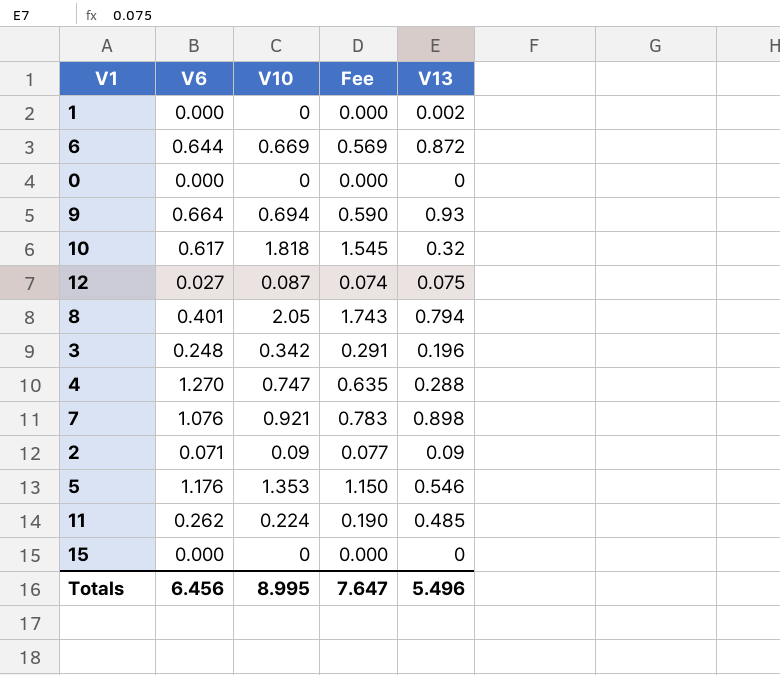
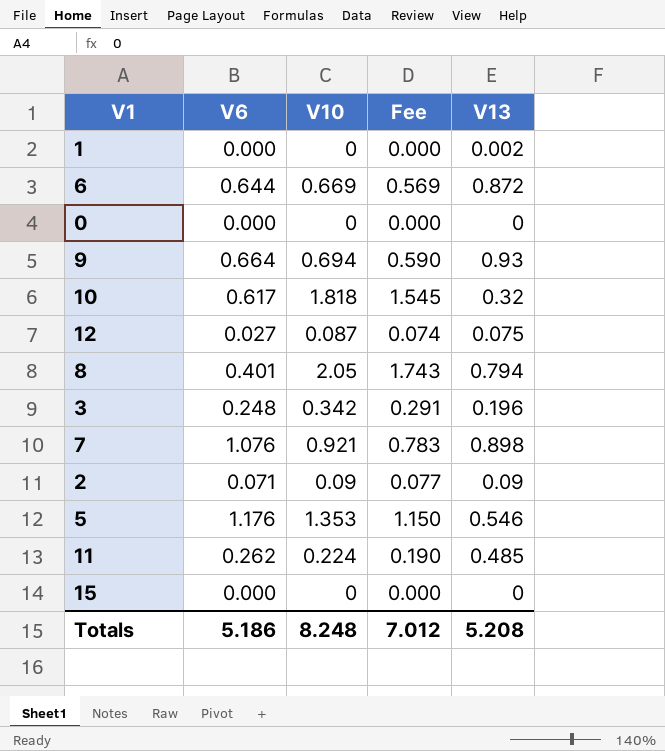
row 4: 1.270 | 0.747 | 0.635 | 0.288 -> none
Totals | V6: 6.456 -> 5.186
Totals | V10: 8.995 -> 8.248
Totals | Fee: 7.647 -> 7.012
Totals | V13: 5.496 -> 5.208

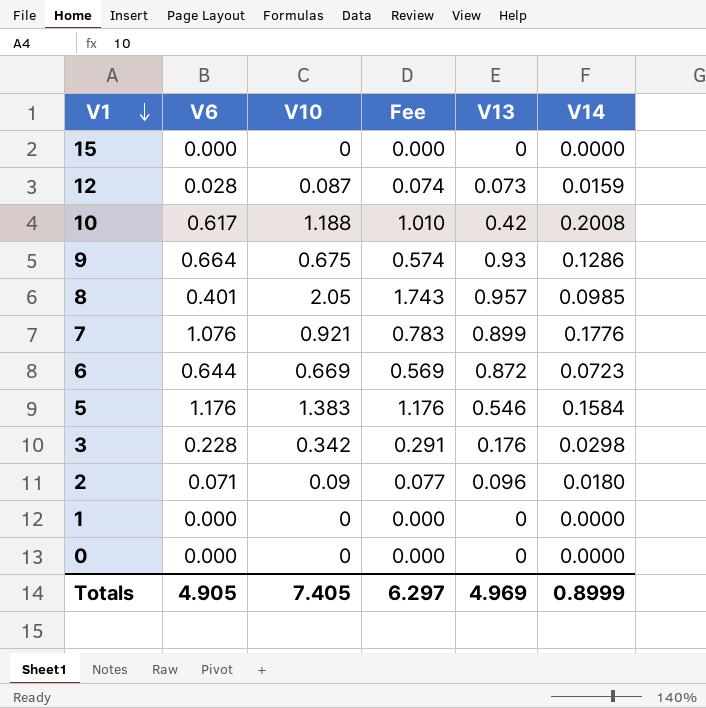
row order: none -> V1 descending
column V14 | position: none -> 6
row 11: 0.262 | 0.224 | 0.190 | 0.485 -> none
12 | V6: 0.027 -> 0.028
12 | V13: 0.075 -> 0.073
10 | V10: 1.818 -> 1.188
10 | Fee: 1.545 -> 1.010
10 | V13: 0.32 -> 0.42
9 | V10: 0.694 -> 0.675
9 | Fee: 0.590 -> 0.574
8 | V13: 0.794 -> 0.957
7 | V13: 0.898 -> 0.899
5 | V10: 1.353 -> 1.383
5 | Fee: 1.150 -> 1.176
3 | V6: 0.248 -> 0.228
3 | V13: 0.196 -> 0.176
2 | V13: 0.09 -> 0.096
1 | V13: 0.002 -> 0
Totals | V6: 5.186 -> 4.905
Totals | V10: 8.248 -> 7.405
Totals | Fee: 7.012 -> 6.297
Totals | V13: 5.208 -> 4.969

